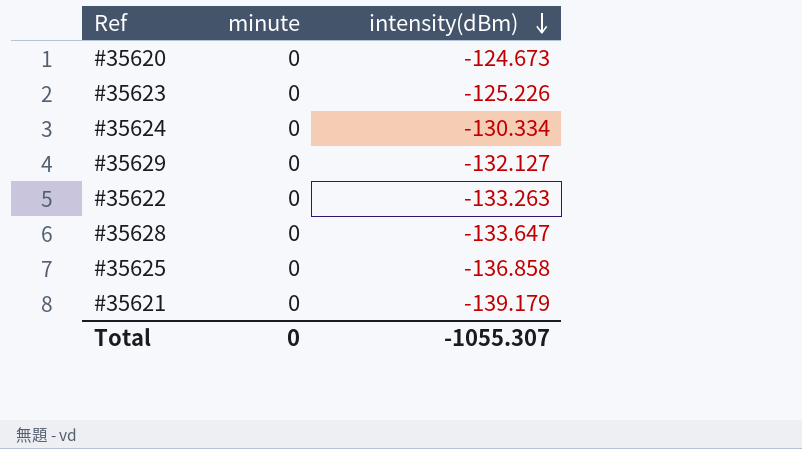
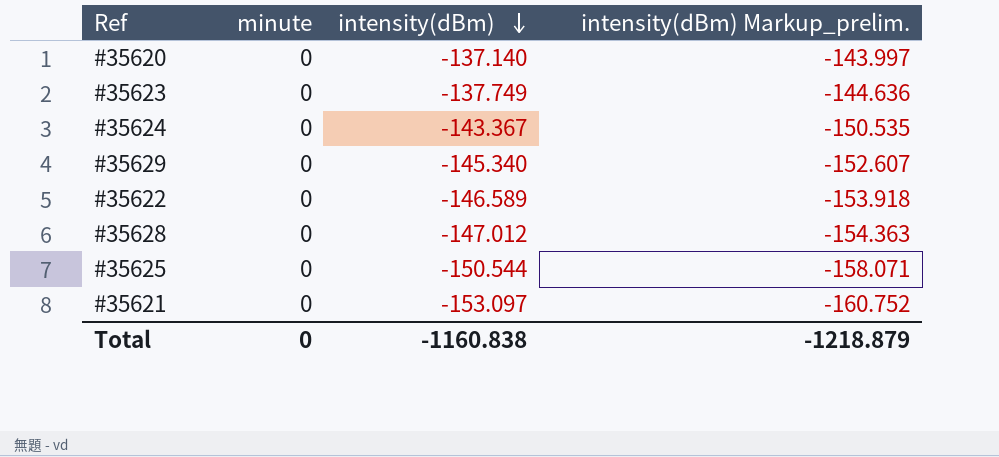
column intensity(dBm) Markup_prelim. | formula: none -> [intensity(dBm)] * 1.05
#35620 | intensity(dBm): -124.673 -> -137.140
#35623 | intensity(dBm): -125.226 -> -137.749
#35624 | intensity(dBm): -130.334 -> -143.367
#35629 | intensity(dBm): -132.127 -> -145.340
#35622 | intensity(dBm): -133.263 -> -146.589
#35628 | intensity(dBm): -133.647 -> -147.012
#35625 | intensity(dBm): -136.858 -> -150.544
#35621 | intensity(dBm): -139.179 -> -153.097
Total | intensity(dBm): -1055.307 -> -1160.838

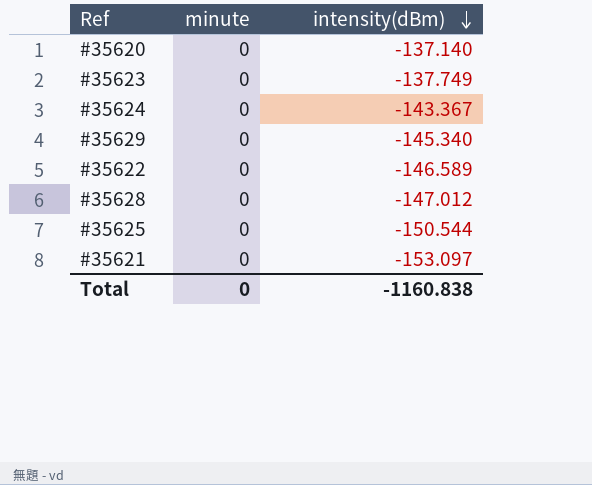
column intensity(dBm) Markup_prelim. | formula: [intensity(dBm)] * 1.05 -> none

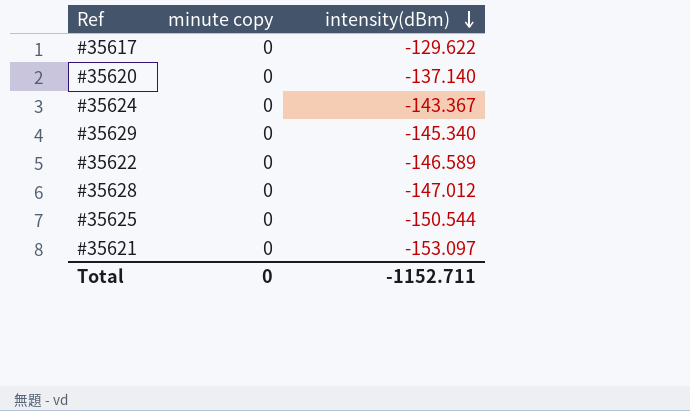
column name: minute -> minute copy
row #35623: 0 | -137.749 -> none
row #35617: none -> 0 | -129.622
Total | intensity(dBm): -1160.838 -> -1152.711

